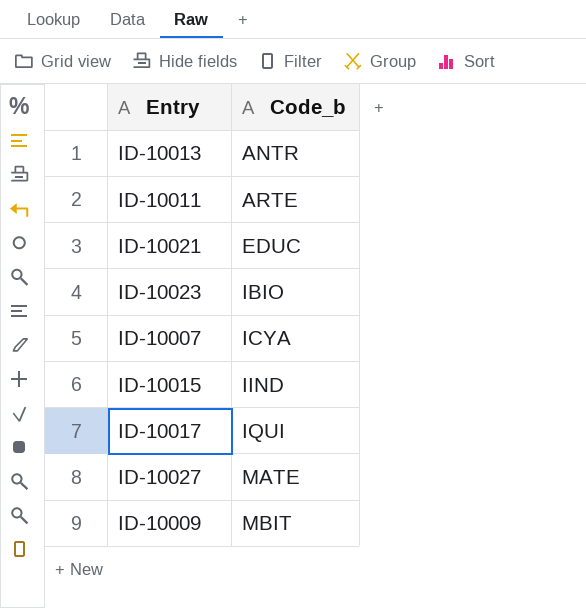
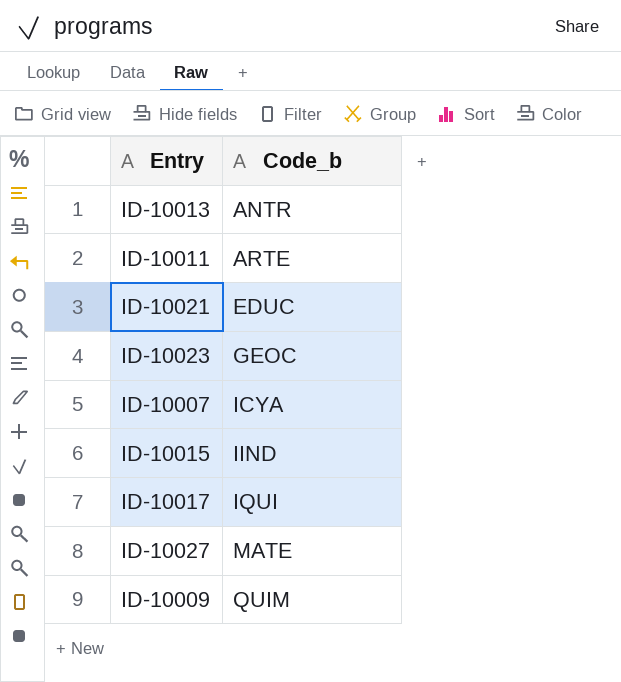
ID-10023 | Code_b: IBIO -> GEOC
ID-10009 | Code_b: MBIT -> QUIM

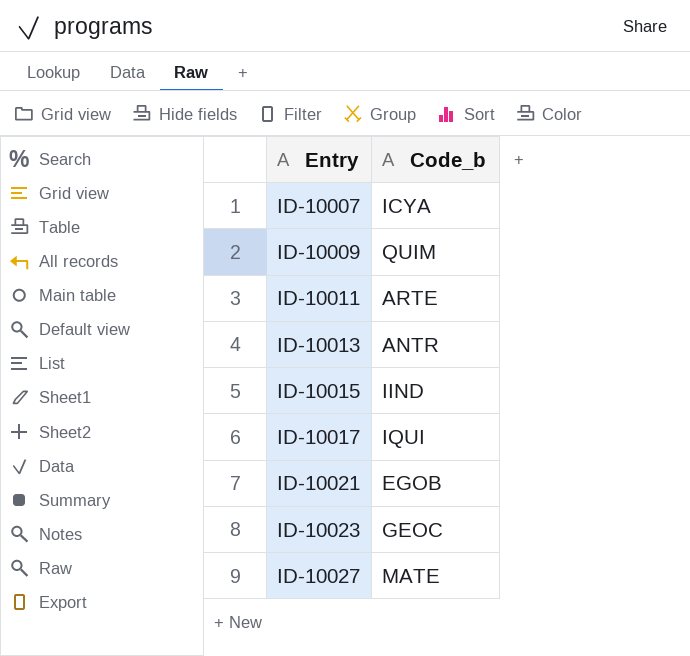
row order: Code_b ascending -> Entry ascending
ID-10021 | Code_b: EDUC -> EGOB

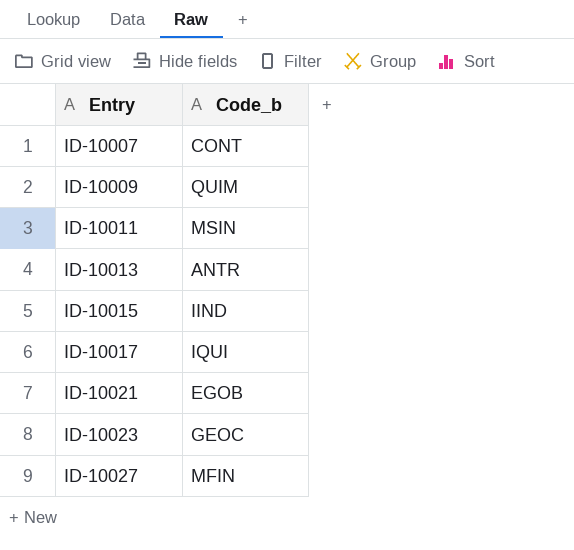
ID-10007 | Code_b: ICYA -> CONT
ID-10011 | Code_b: ARTE -> MSIN
ID-10027 | Code_b: MATE -> MFIN

